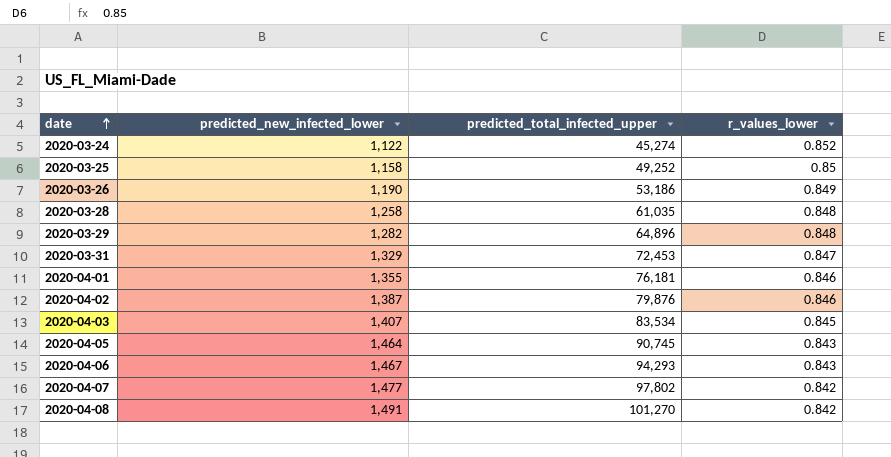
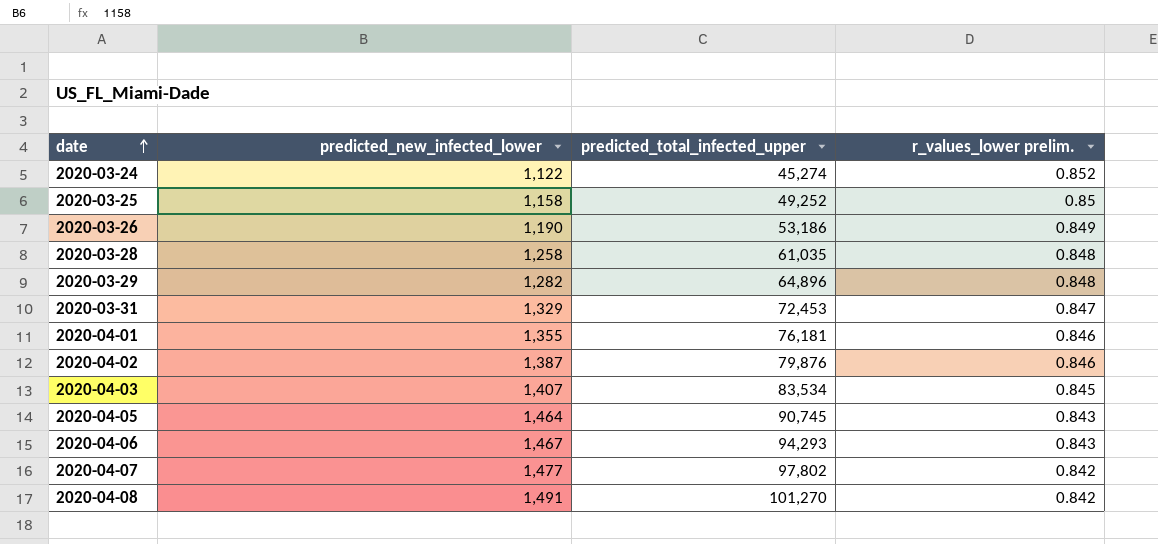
column name: r_values_lower -> r_values_lower prelim.

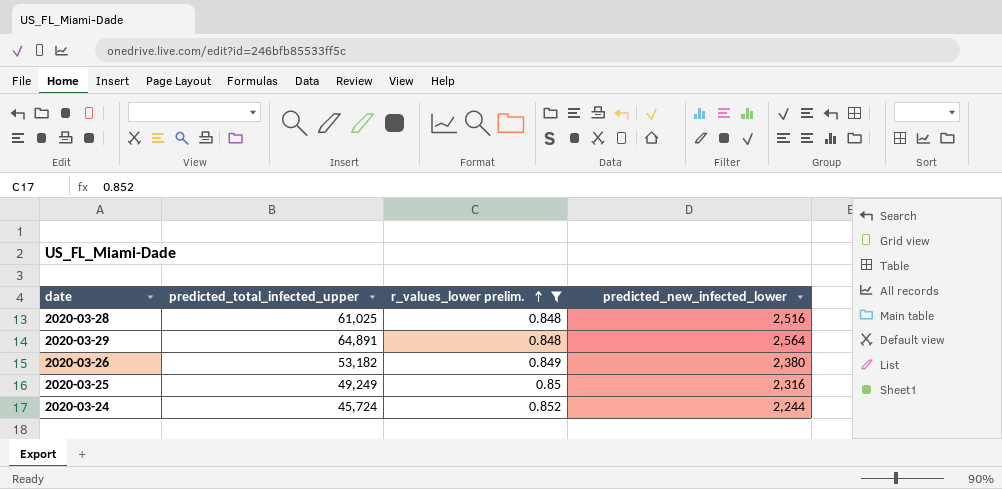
filter: none -> r_values_lower prelim. >= 0.848
row order: date ascending -> r_values_lower prelim. ascending
column predicted_new_infected_lower | position: 2 -> 4
2020-03-28 | predicted_total_infected_upper: 61,035 -> 61,025
2020-03-28 | predicted_new_infected_lower: 1,258 -> 2,516
2020-03-29 | predicted_total_infected_upper: 64,896 -> 64,891
2020-03-29 | predicted_new_infected_lower: 1,282 -> 2,564
2020-03-26 | predicted_total_infected_upper: 53,186 -> 53,182
2020-03-26 | predicted_new_infected_lower: 1,190 -> 2,380
2020-03-25 | predicted_total_infected_upper: 49,252 -> 49,249
2020-03-25 | predicted_new_infected_lower: 1,158 -> 2,316
2020-03-24 | predicted_total_infected_upper: 45,274 -> 45,724
2020-03-24 | predicted_new_infected_lower: 1,122 -> 2,244

